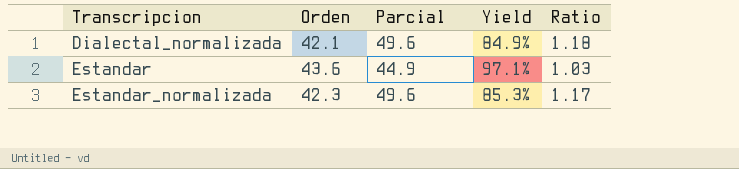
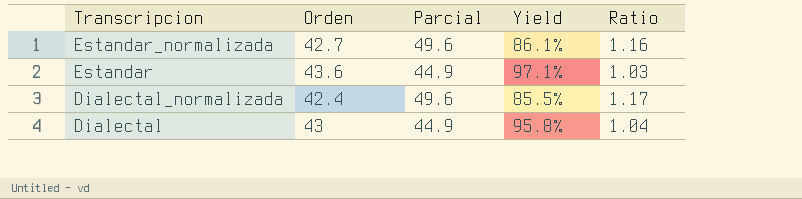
row order: Transcripcion ascending -> Transcripcion descending
Estandar_normalizada | Orden: 42.3 -> 42.7
Estandar_normalizada | Yield: 85.3% -> 86.1%
Estandar_normalizada | Ratio: 1.17 -> 1.16
Dialectal_normalizada | Orden: 42.1 -> 42.4
Dialectal_normalizada | Yield: 84.9% -> 85.5%
Dialectal_normalizada | Ratio: 1.18 -> 1.17
row Dialectal: none -> 43 | 44.9 | 95.8% | 1.04

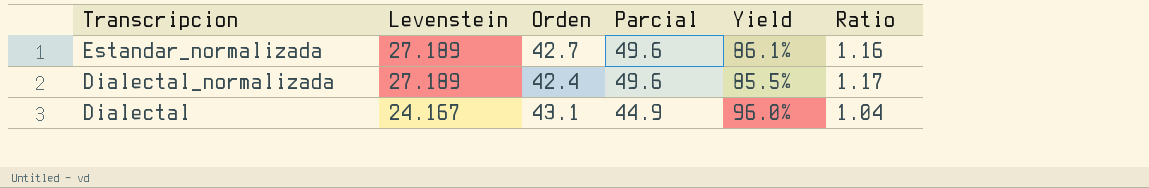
column Levenstein | position: none -> 2
row Estandar: 43.6 | 44.9 | 97.1% | 1.03 -> none
Dialectal | Orden: 43 -> 43.1
Dialectal | Yield: 95.8% -> 96.0%

